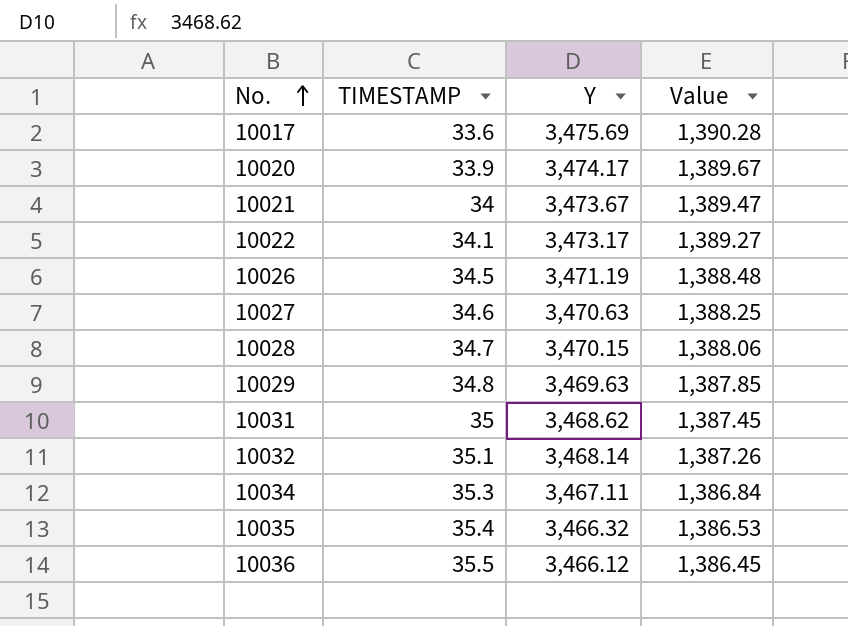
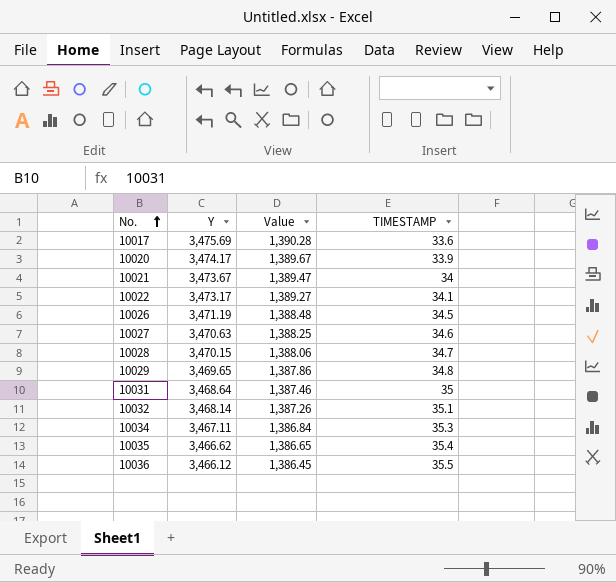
column TIMESTAMP | position: 2 -> 4
10029 | Y: 3,469.63 -> 3,469.65
10029 | Value: 1,387.85 -> 1,387.86
10031 | Y: 3,468.62 -> 3,468.64
10031 | Value: 1,387.45 -> 1,387.46
10035 | Y: 3,466.32 -> 3,466.62
10035 | Value: 1,386.53 -> 1,386.65

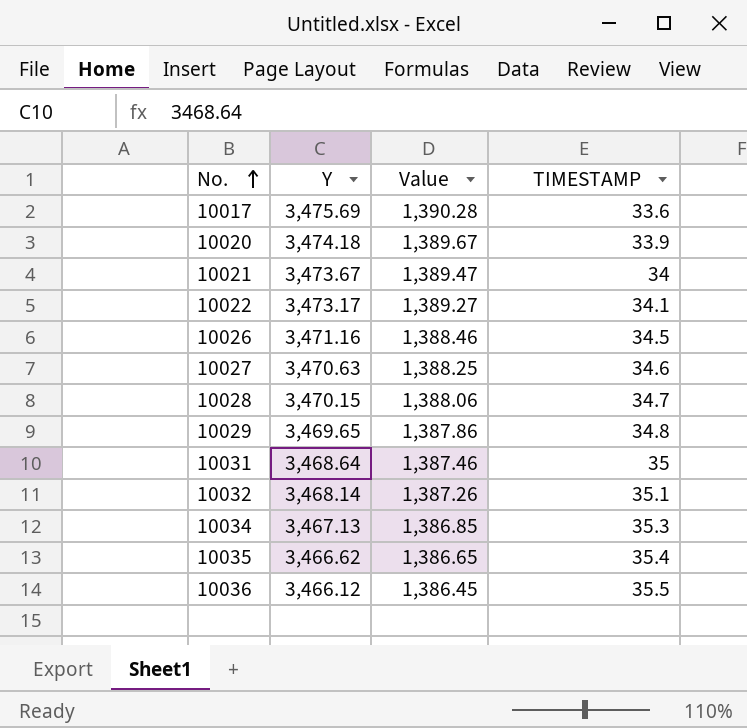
10020 | Y: 3,474.17 -> 3,474.18
10026 | Y: 3,471.19 -> 3,471.16
10026 | Value: 1,388.48 -> 1,388.46
10034 | Y: 3,467.11 -> 3,467.13
10034 | Value: 1,386.84 -> 1,386.85

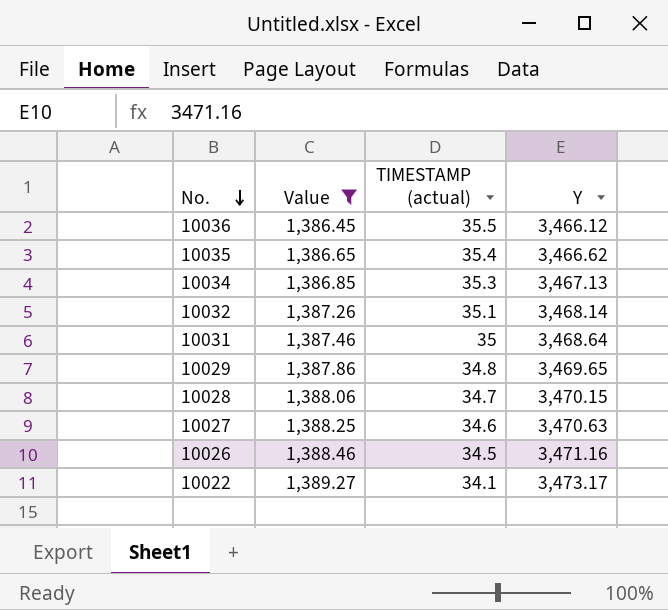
filter: none -> Value <= 1,389.27
row order: No. ascending -> No. descending
column name: TIMESTAMP -> TIMESTAMP (actual)
column Y | position: 2 -> 4

